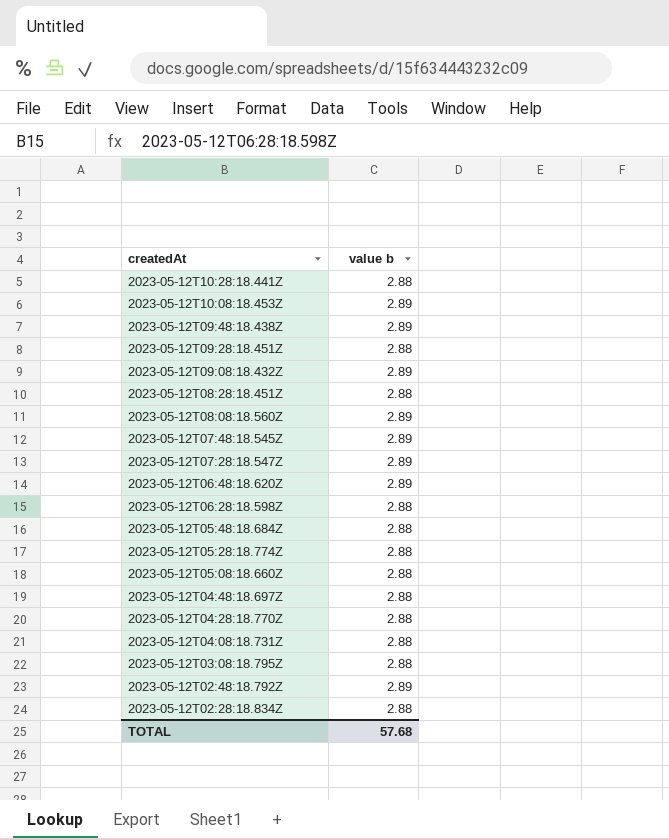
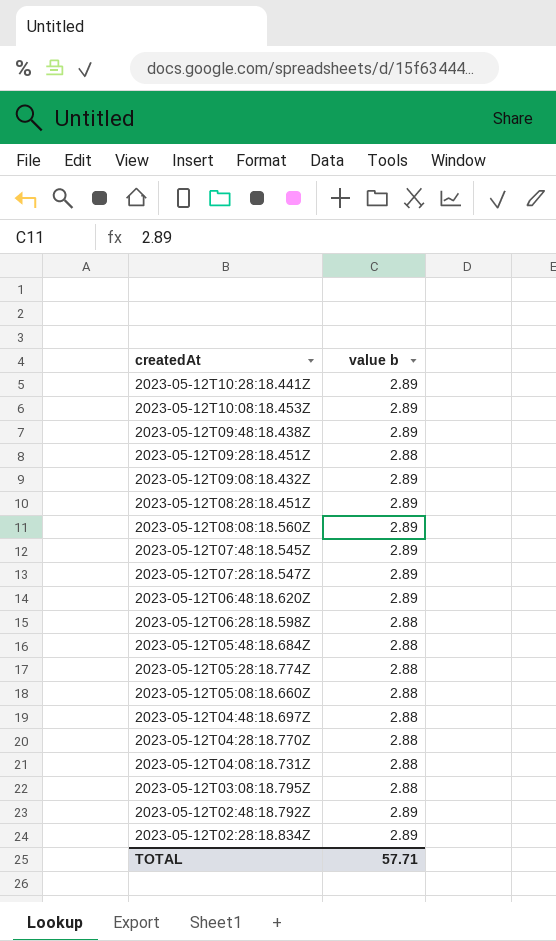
2023-05-12T10:28:18.441Z | value b: 2.88 -> 2.89
2023-05-12T08:28:18.451Z | value b: 2.88 -> 2.89
2023-05-12T02:28:18.834Z | value b: 2.88 -> 2.89
TOTAL | value b: 57.68 -> 57.71

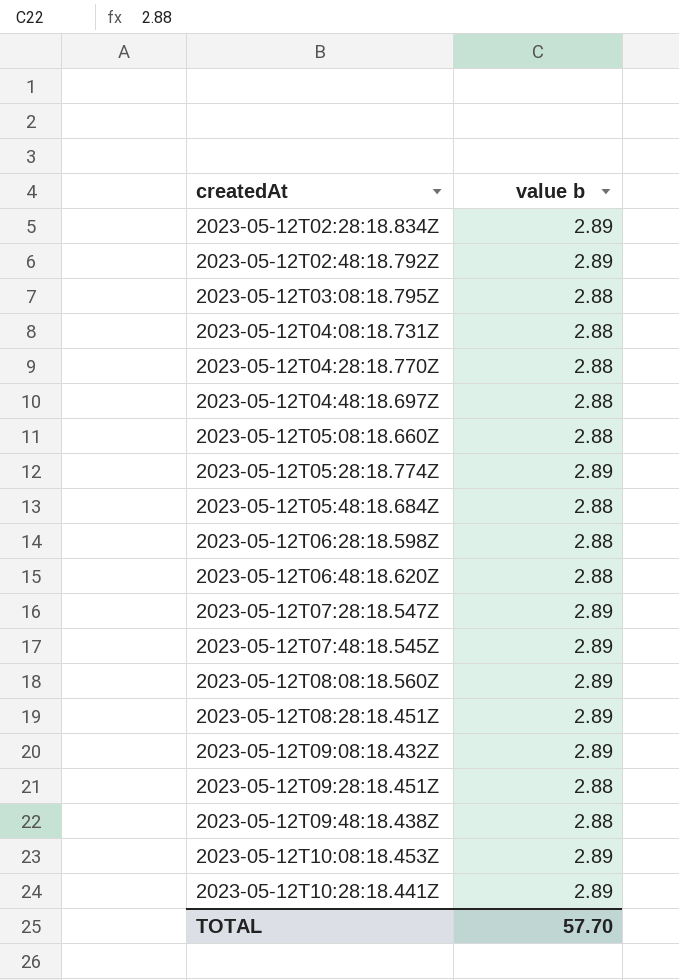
row order: createdAt descending -> createdAt ascending
2023-05-12T05:28:18.774Z | value b: 2.88 -> 2.89
2023-05-12T06:48:18.620Z | value b: 2.89 -> 2.88
2023-05-12T09:48:18.438Z | value b: 2.89 -> 2.88
TOTAL | value b: 57.71 -> 57.70

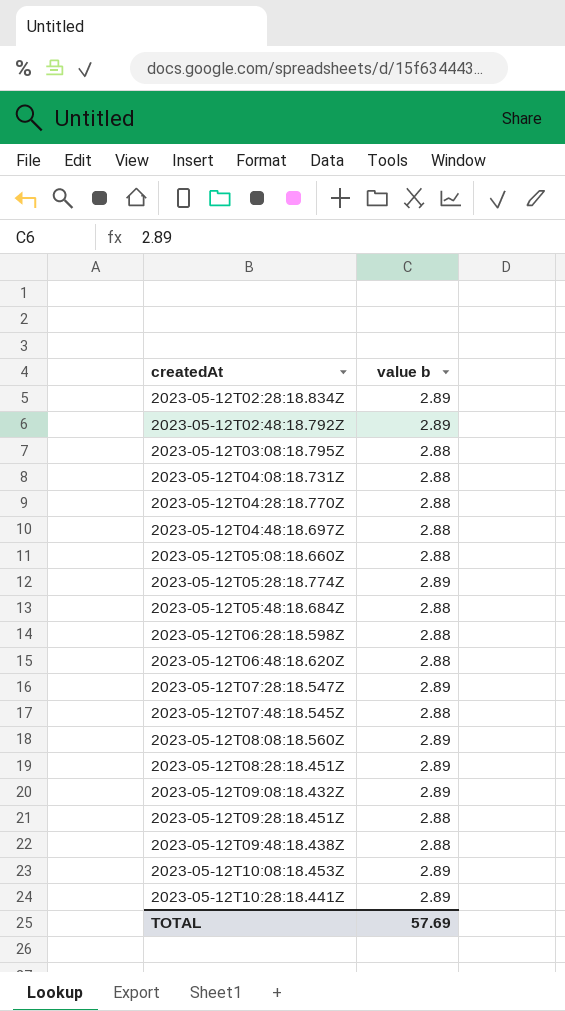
2023-05-12T07:48:18.545Z | value b: 2.89 -> 2.88
TOTAL | value b: 57.70 -> 57.69

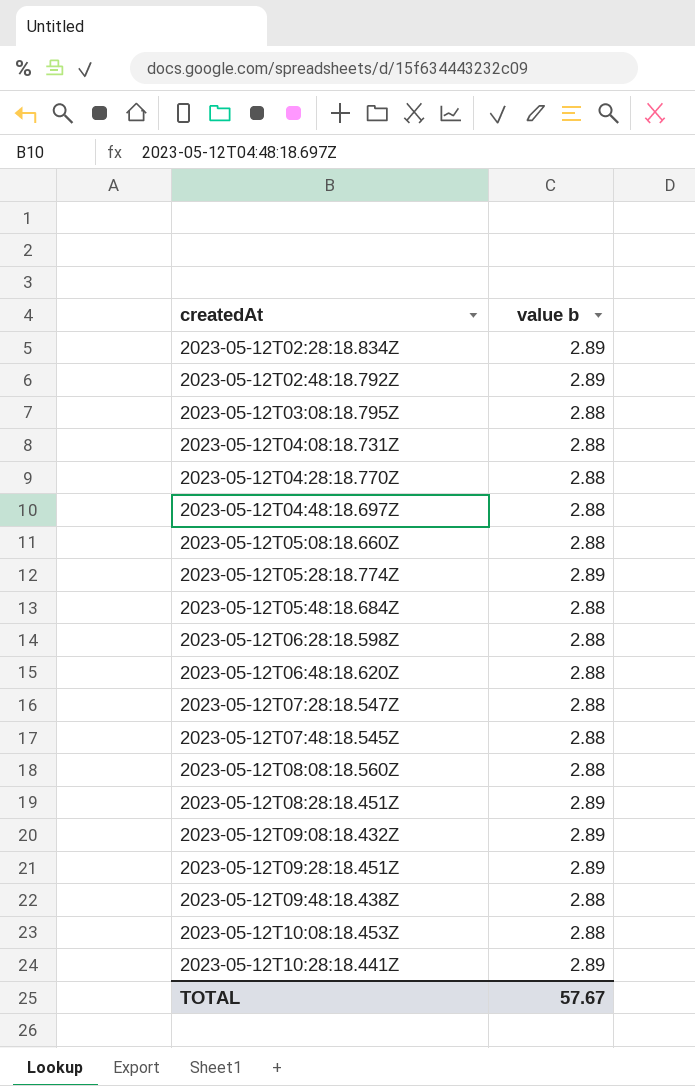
2023-05-12T07:28:18.547Z | value b: 2.89 -> 2.88
2023-05-12T08:08:18.560Z | value b: 2.89 -> 2.88
2023-05-12T09:28:18.451Z | value b: 2.88 -> 2.89
2023-05-12T10:08:18.453Z | value b: 2.89 -> 2.88
TOTAL | value b: 57.69 -> 57.67

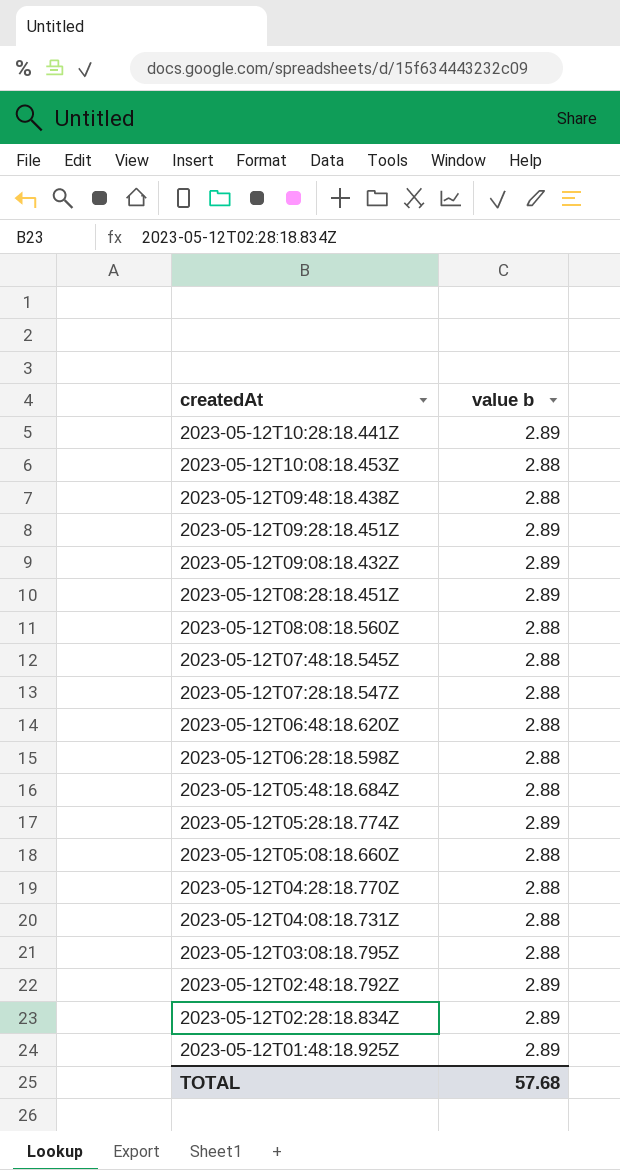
row order: createdAt ascending -> createdAt descending
row 2023-05-12T04:48:18.697Z: 2.88 -> none
row 2023-05-12T01:48:18.925Z: none -> 2.89
TOTAL | value b: 57.67 -> 57.68

